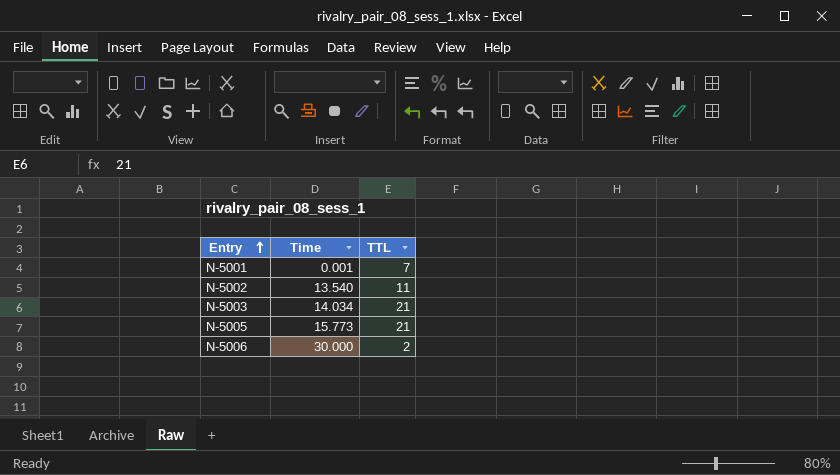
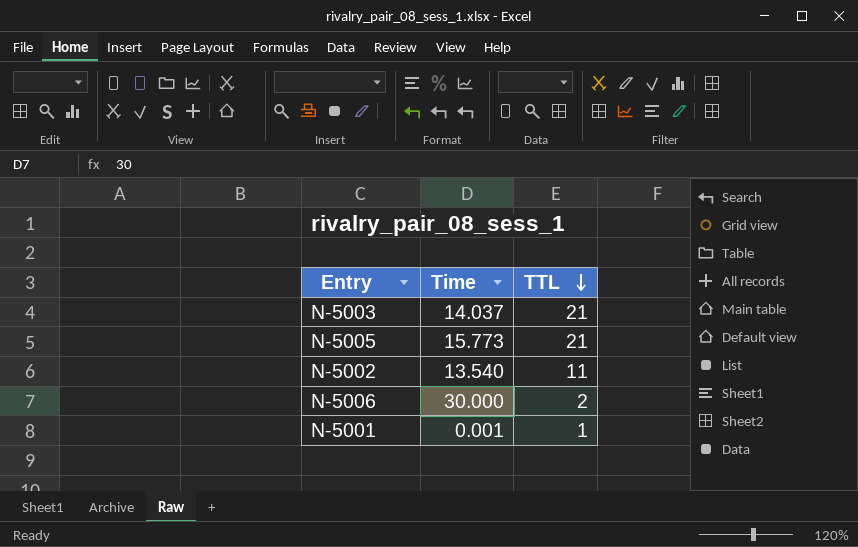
row order: Entry ascending -> TTL descending
N-5003 | Time: 14.034 -> 14.037
N-5001 | TTL: 7 -> 1

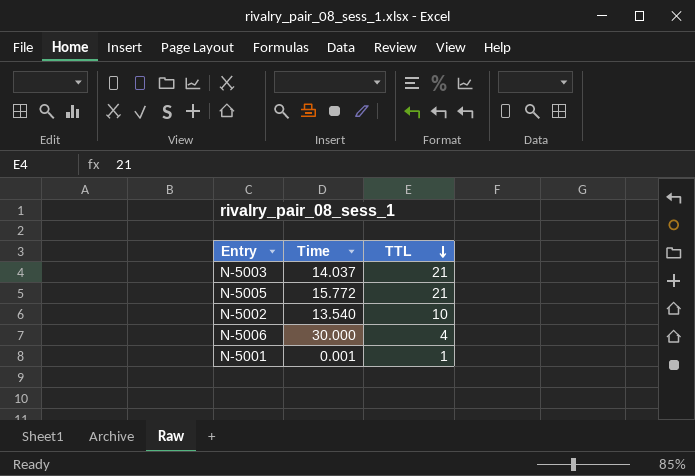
N-5005 | Time: 15.773 -> 15.772
N-5002 | TTL: 11 -> 10
N-5006 | TTL: 2 -> 4

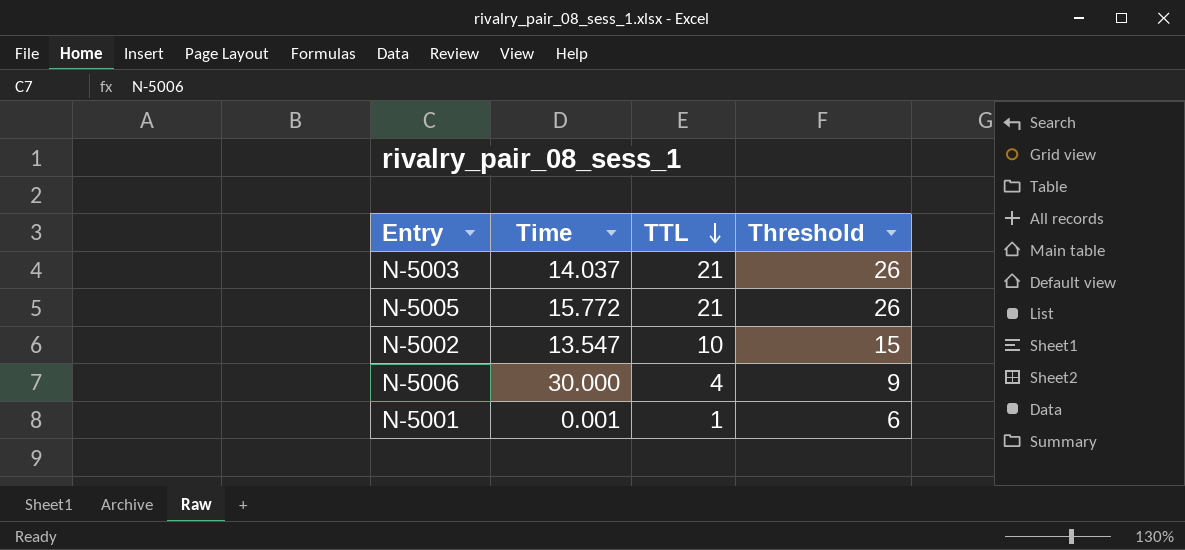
column Threshold | formula: none -> [TTL] + 5
N-5002 | Time: 13.540 -> 13.547

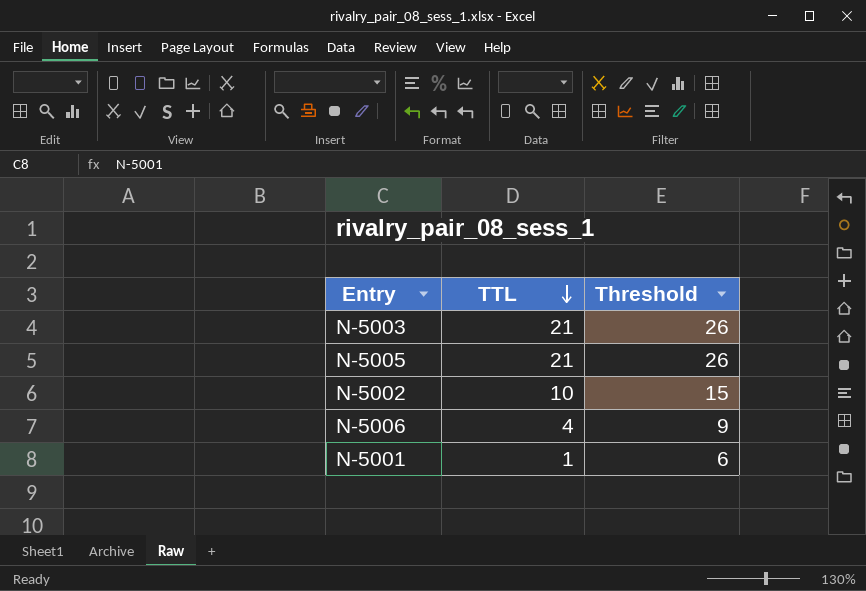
column Time | position: 2 -> none

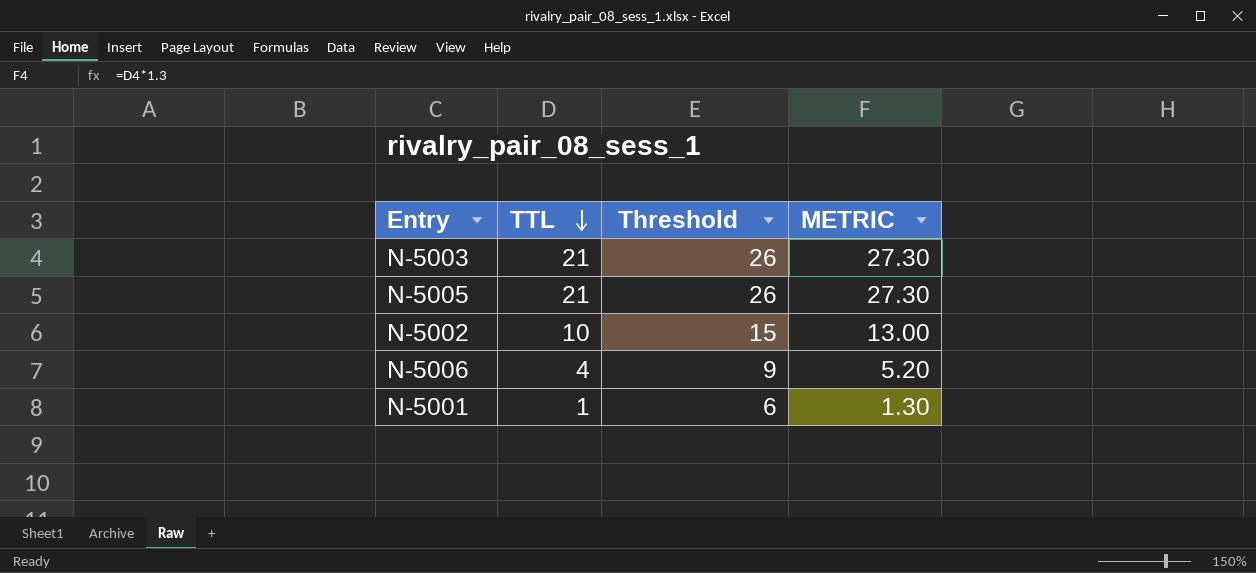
column METRIC | formula: none -> [TTL] * 1.3

